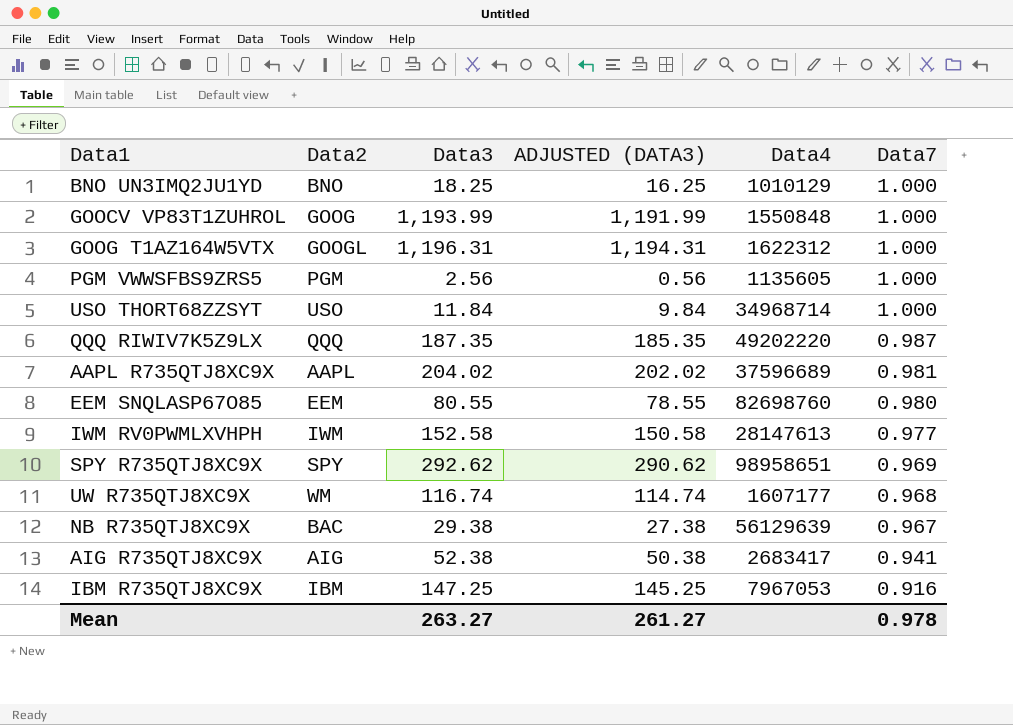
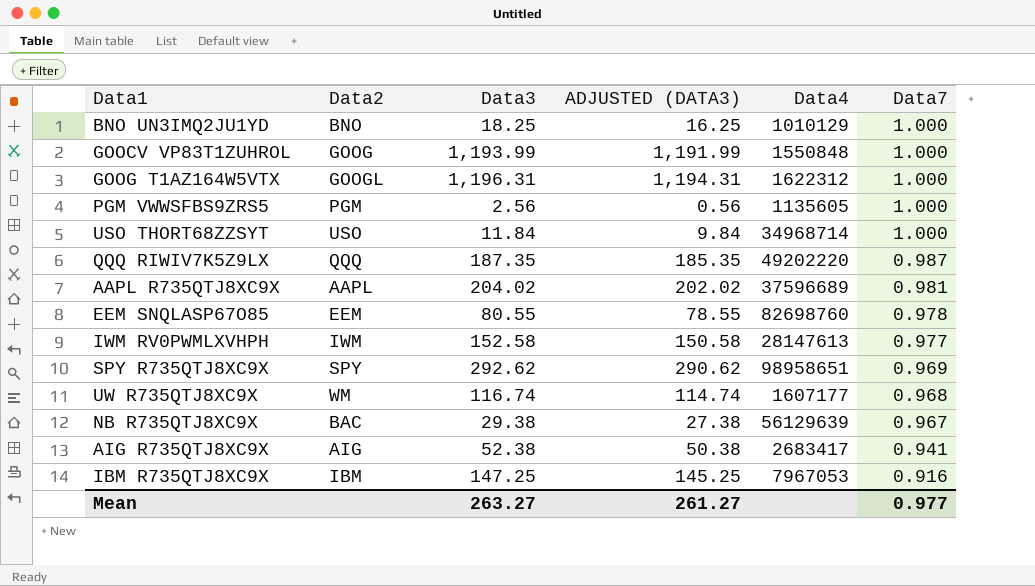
EEM SNQLASP67O85 | Data7: 0.980 -> 0.978
Mean | Data7: 0.978 -> 0.977

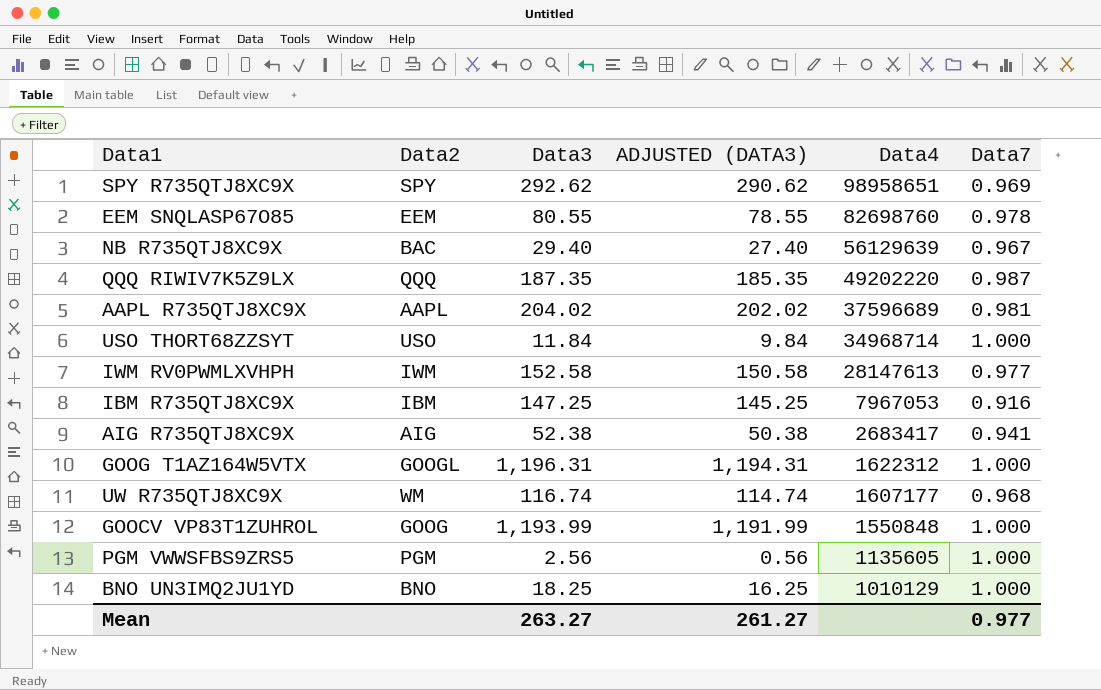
row order: Data7 descending -> Data4 descending
NB R735QTJ8XC9X | Data3: 29.38 -> 29.40
NB R735QTJ8XC9X | ADJUSTED (DATA3): 27.38 -> 27.40

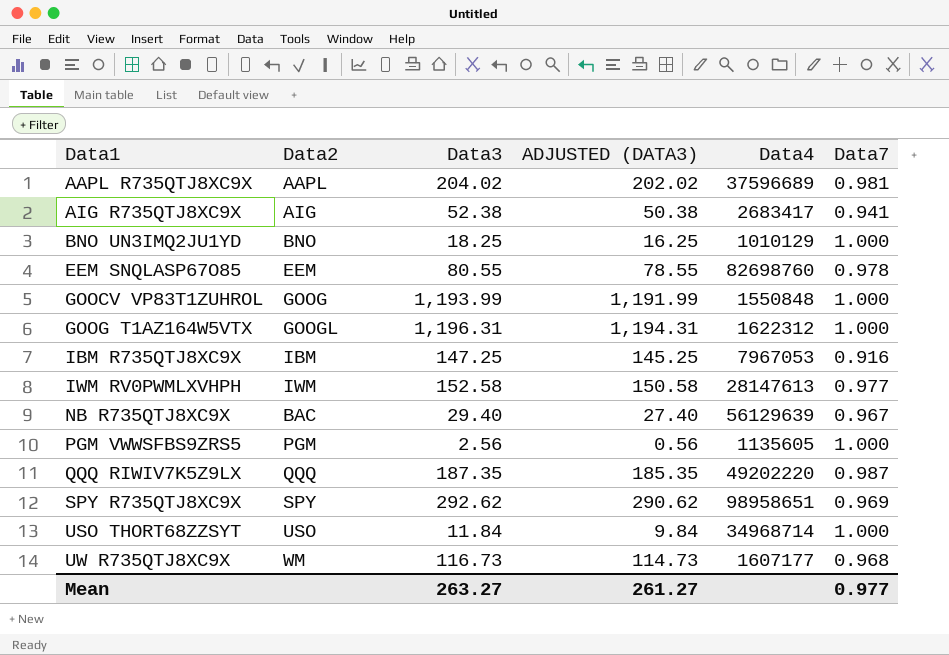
row order: Data4 descending -> Data1 ascending
UW R735QTJ8XC9X | Data3: 116.74 -> 116.73
UW R735QTJ8XC9X | ADJUSTED (DATA3): 114.74 -> 114.73

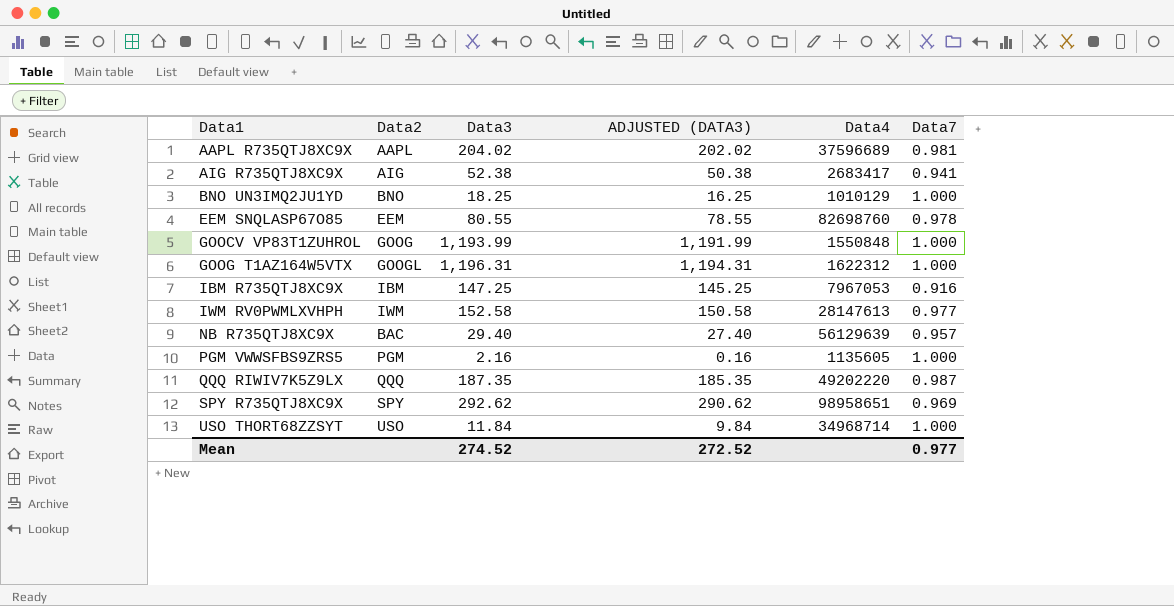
row UW R735QTJ8XC9X: WM | 116.73 | 114.73 | 1607177 | 0.968 -> none
NB R735QTJ8XC9X | Data7: 0.967 -> 0.957
PGM VWWSFBS9ZRS5 | Data3: 2.56 -> 2.16
PGM VWWSFBS9ZRS5 | ADJUSTED (DATA3): 0.56 -> 0.16
Mean | Data3: 263.27 -> 274.52
Mean | ADJUSTED (DATA3): 261.27 -> 272.52

